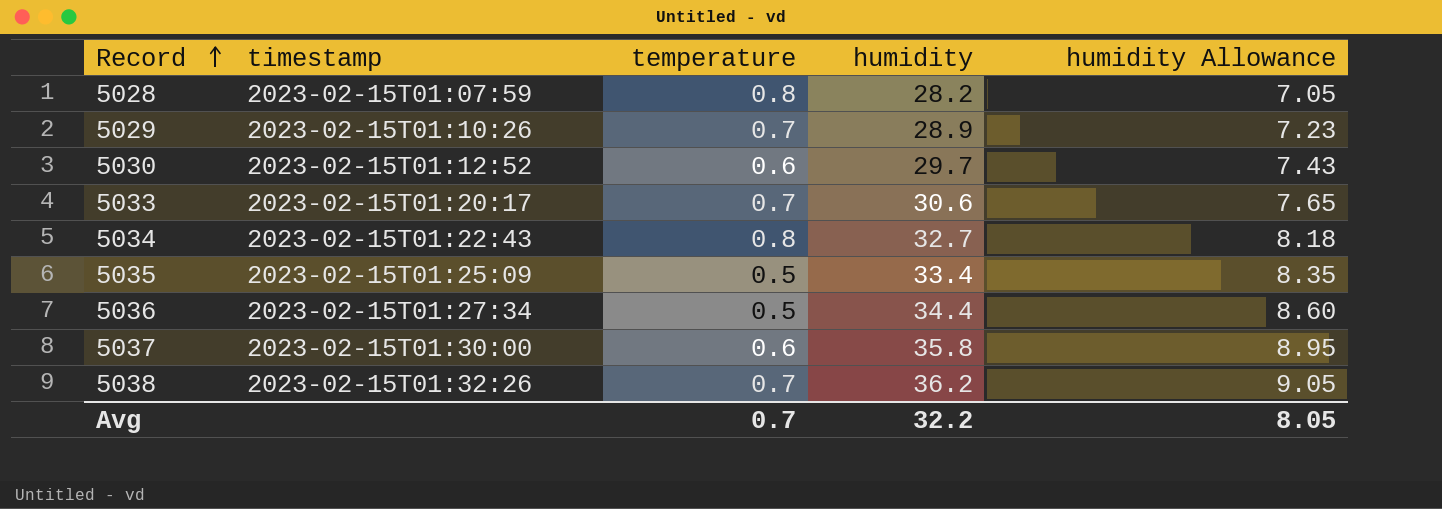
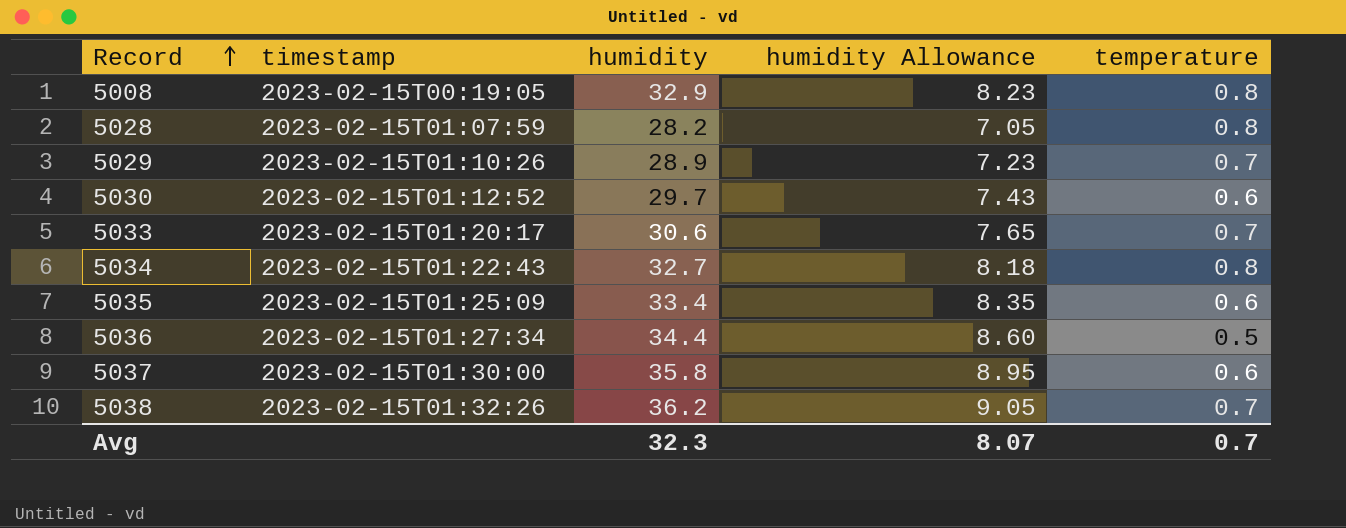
column temperature | position: 3 -> 5
row 5008: none -> 2023-02-15T00:19:05 | 32.9 | 8.23 | 0.8
5035 | temperature: 0.5 -> 0.6
Avg | humidity: 32.2 -> 32.3
Avg | humidity Allowance: 8.05 -> 8.07

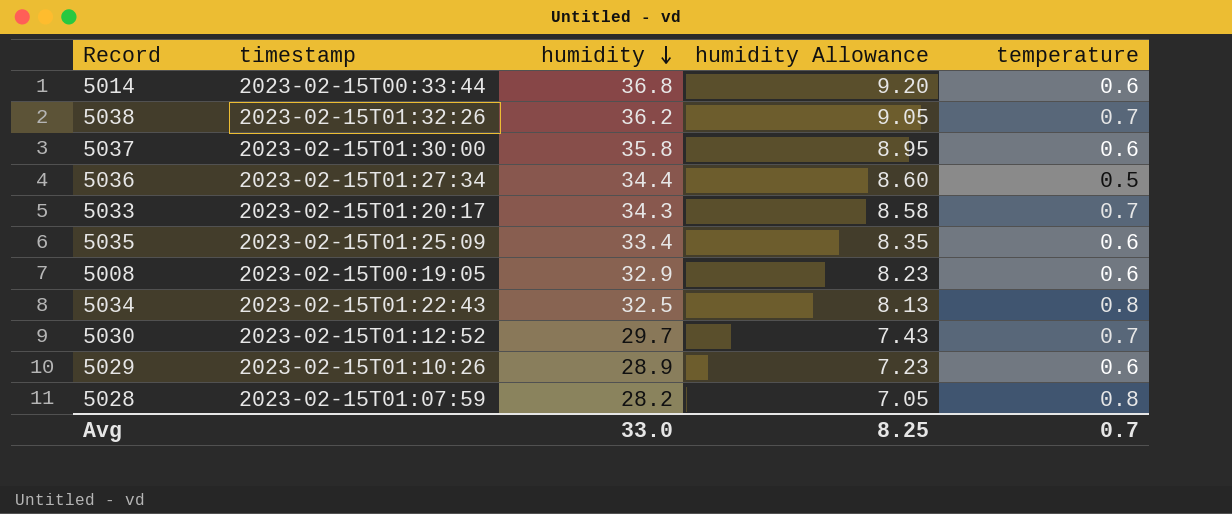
row order: Record ascending -> humidity descending
row 5014: none -> 2023-02-15T00:33:44 | 36.8 | 9.20 | 0.6
5033 | humidity: 30.6 -> 34.3
5033 | humidity Allowance: 7.65 -> 8.58
5008 | temperature: 0.8 -> 0.6
5034 | humidity: 32.7 -> 32.5
5034 | humidity Allowance: 8.18 -> 8.13
5030 | temperature: 0.6 -> 0.7
5029 | temperature: 0.7 -> 0.6
Avg | humidity: 32.3 -> 33.0
Avg | humidity Allowance: 8.07 -> 8.25

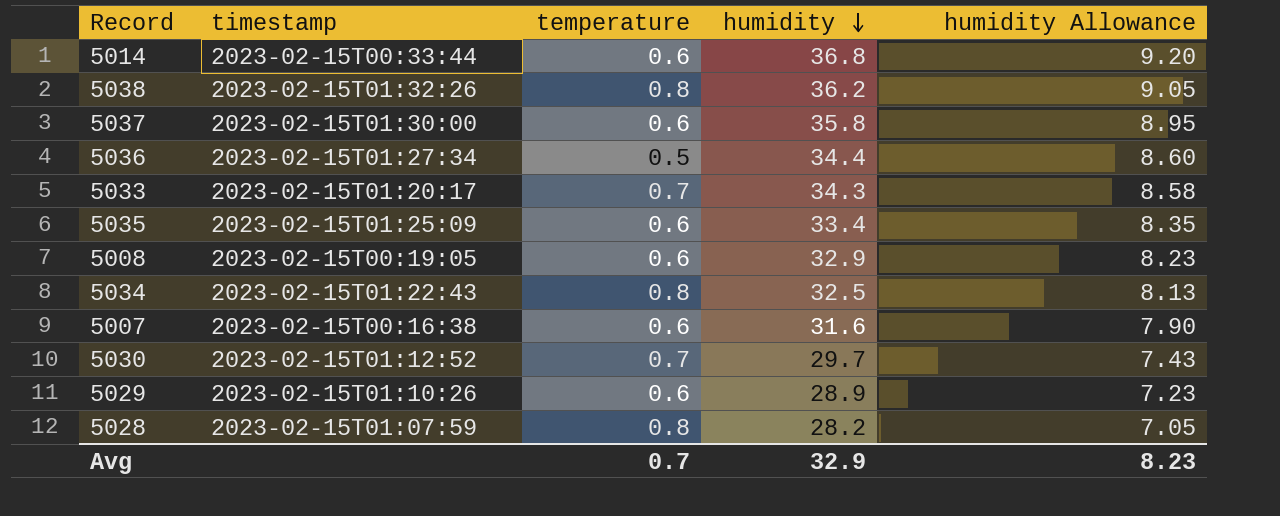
column temperature | position: 5 -> 3
5038 | temperature: 0.7 -> 0.8
row 5007: none -> 2023-02-15T00:16:38 | 0.6 | 31.6 | 7.90
Avg | humidity: 33.0 -> 32.9
Avg | humidity Allowance: 8.25 -> 8.23

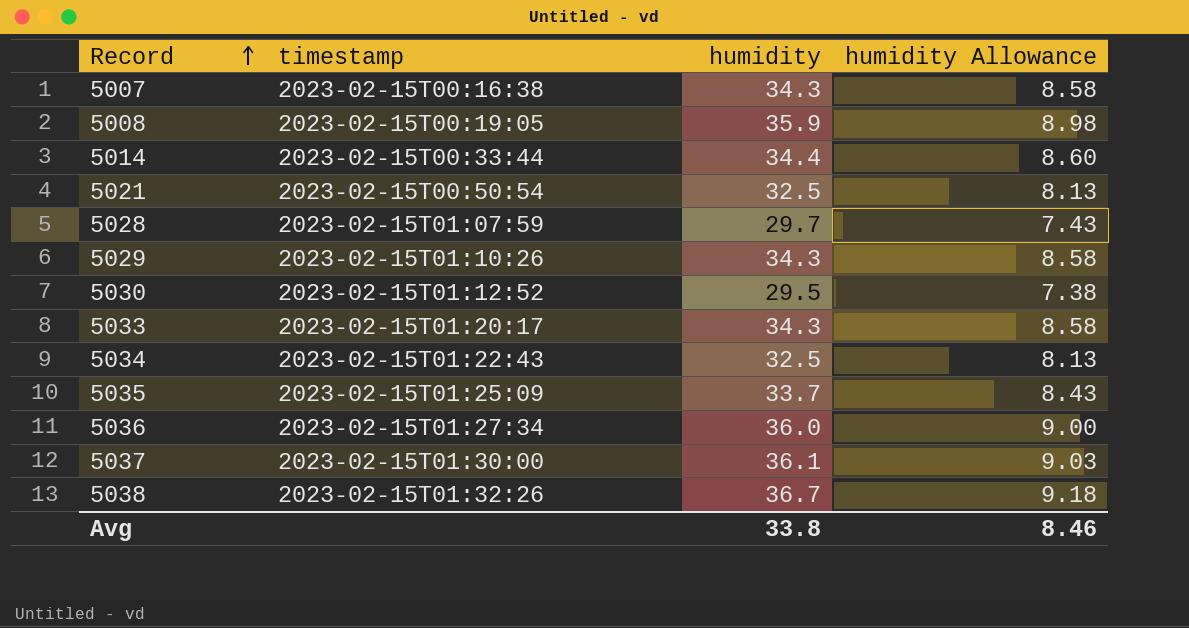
row order: humidity descending -> Record ascending
column temperature | position: 3 -> none
5007 | humidity: 31.6 -> 34.3
5007 | humidity Allowance: 7.90 -> 8.58
5008 | humidity: 32.9 -> 35.9
5008 | humidity Allowance: 8.23 -> 8.98
5014 | humidity: 36.8 -> 34.4
5014 | humidity Allowance: 9.20 -> 8.60
row 5021: none -> 2023-02-15T00:50:54 | 32.5 | 8.13
5028 | humidity: 28.2 -> 29.7
5028 | humidity Allowance: 7.05 -> 7.43
5029 | humidity: 28.9 -> 34.3
5029 | humidity Allowance: 7.23 -> 8.58
5030 | humidity: 29.7 -> 29.5
5030 | humidity Allowance: 7.43 -> 7.38
5035 | humidity: 33.4 -> 33.7
5035 | humidity Allowance: 8.35 -> 8.43
5036 | humidity: 34.4 -> 36.0
5036 | humidity Allowance: 8.60 -> 9.00
5037 | humidity: 35.8 -> 36.1
5037 | humidity Allowance: 8.95 -> 9.03
5038 | humidity: 36.2 -> 36.7
5038 | humidity Allowance: 9.05 -> 9.18
Avg | humidity: 32.9 -> 33.8
Avg | humidity Allowance: 8.23 -> 8.46

